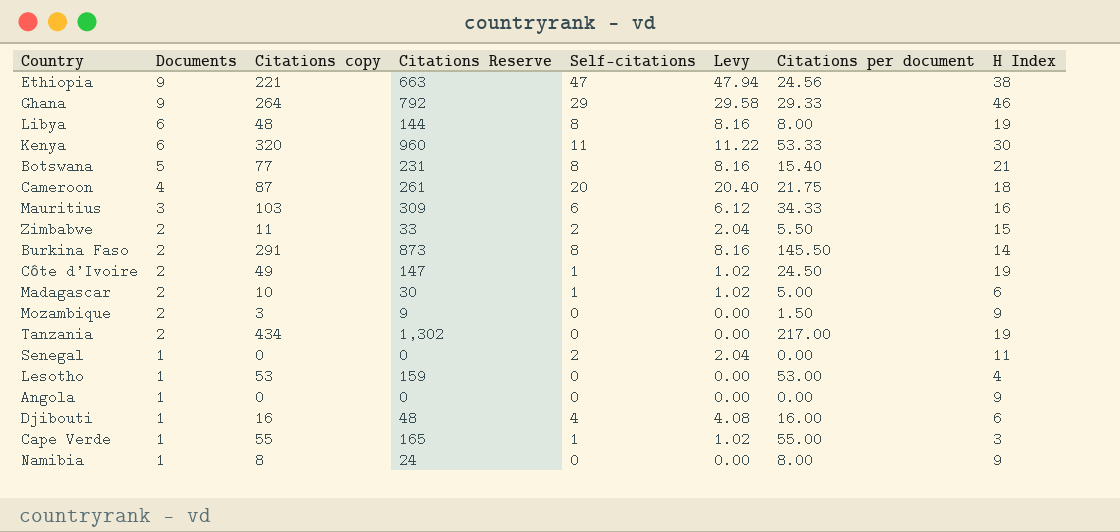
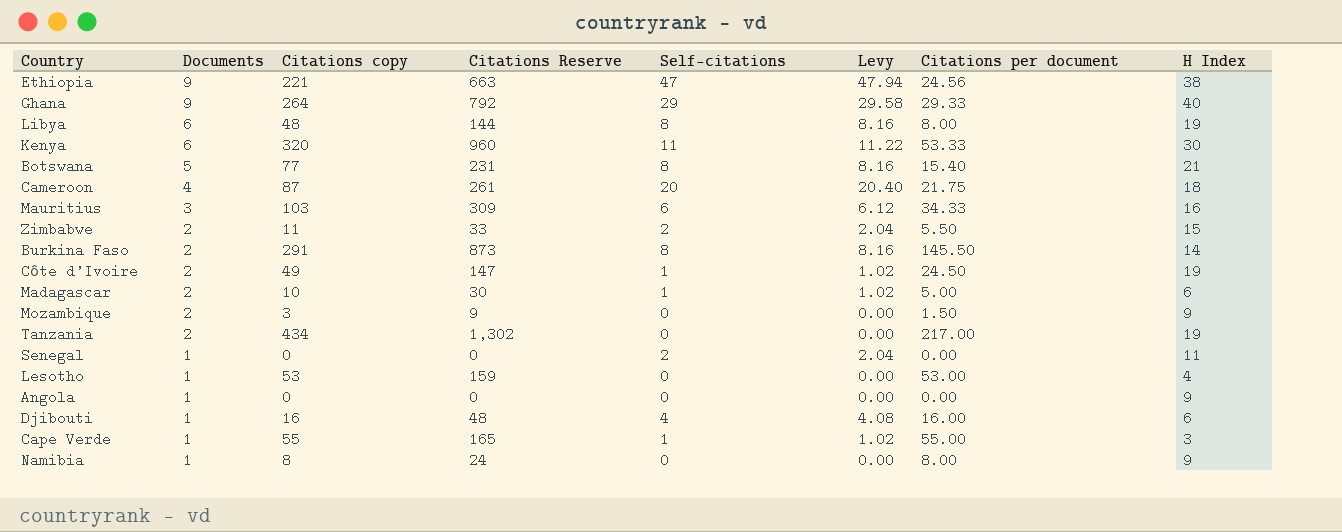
Ghana | H Index: 46 -> 40

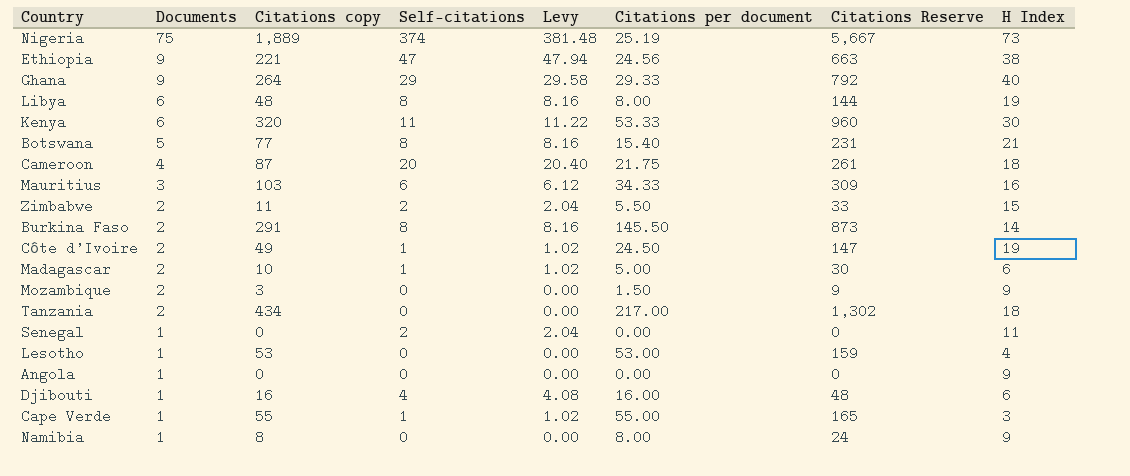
column Citations Reserve | position: 4 -> 7
row Nigeria: none -> 75 | 1,889 | 374 | 381.48 | 25.19 | 5,667 | 73
Tanzania | H Index: 19 -> 18

